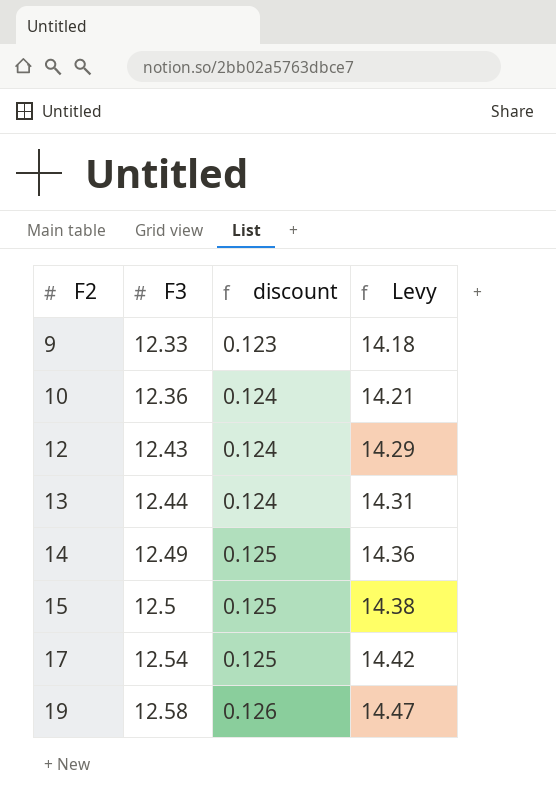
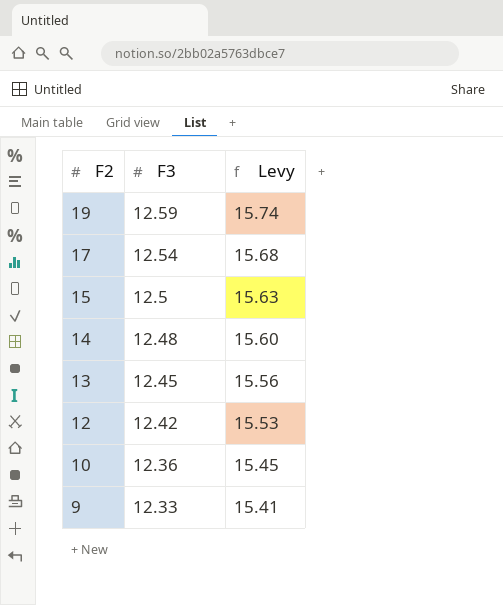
row order: F2 ascending -> F2 descending
column discount | formula: [F3] * 0.01 -> none
column Levy | formula: [F3] * 1.15 -> [F3] * 1.25
19 | F3: 12.58 -> 12.59
14 | F3: 12.49 -> 12.48
13 | F3: 12.44 -> 12.45
12 | F3: 12.43 -> 12.42

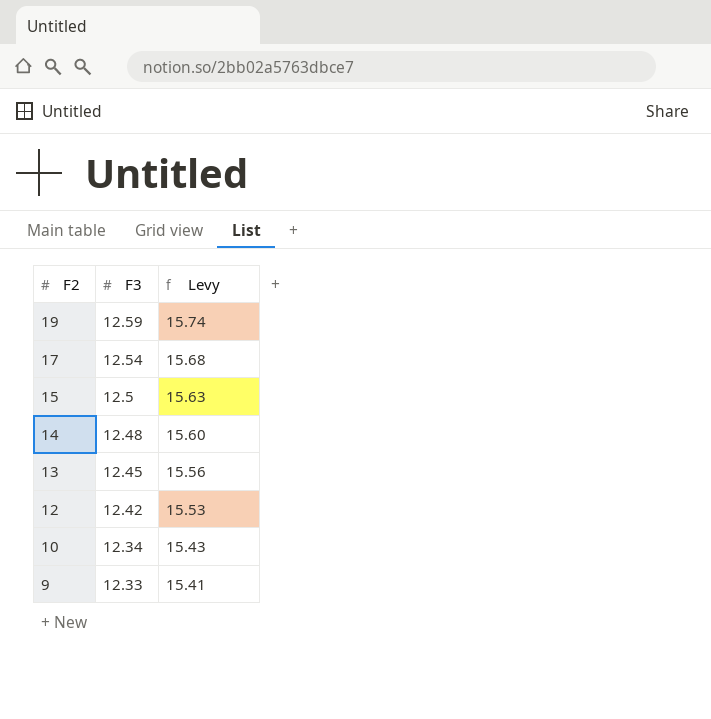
10 | F3: 12.36 -> 12.34
10 | Levy: 15.45 -> 15.43

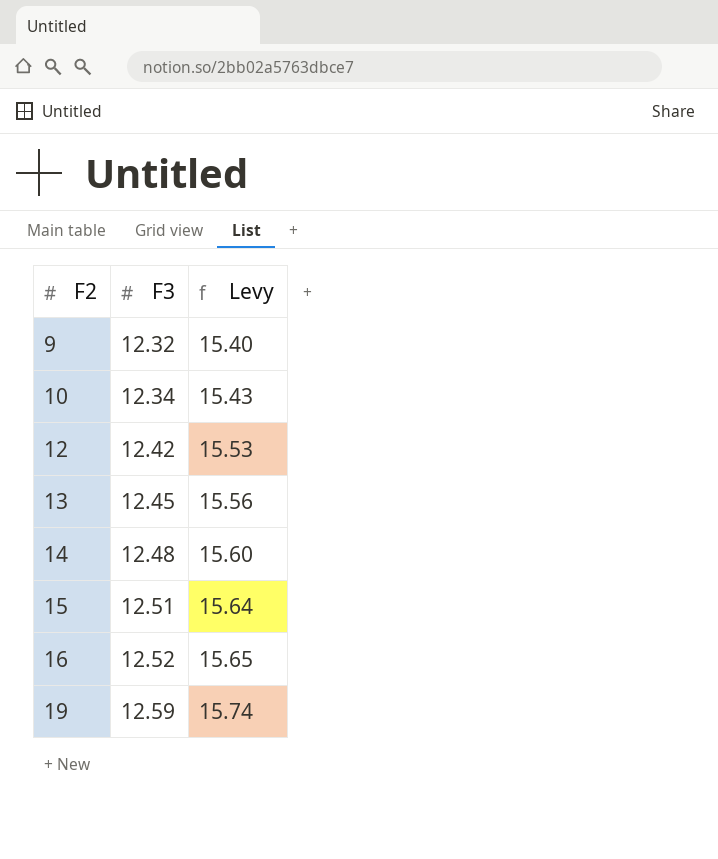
row order: F2 descending -> F2 ascending
row 17: 12.54 | 15.68 -> none
9 | F3: 12.33 -> 12.32
9 | Levy: 15.41 -> 15.40
15 | F3: 12.5 -> 12.51
15 | Levy: 15.63 -> 15.64
row 16: none -> 12.52 | 15.65

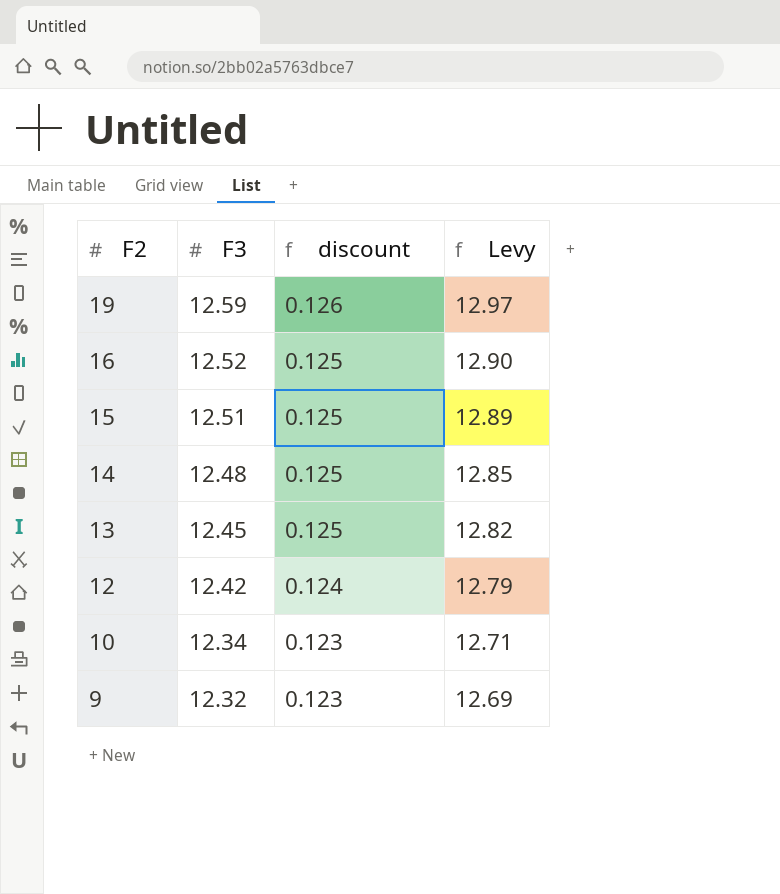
row order: F2 ascending -> F2 descending
column discount | formula: none -> [F3] * 0.01
column Levy | formula: [F3] * 1.25 -> [F3] * 1.03

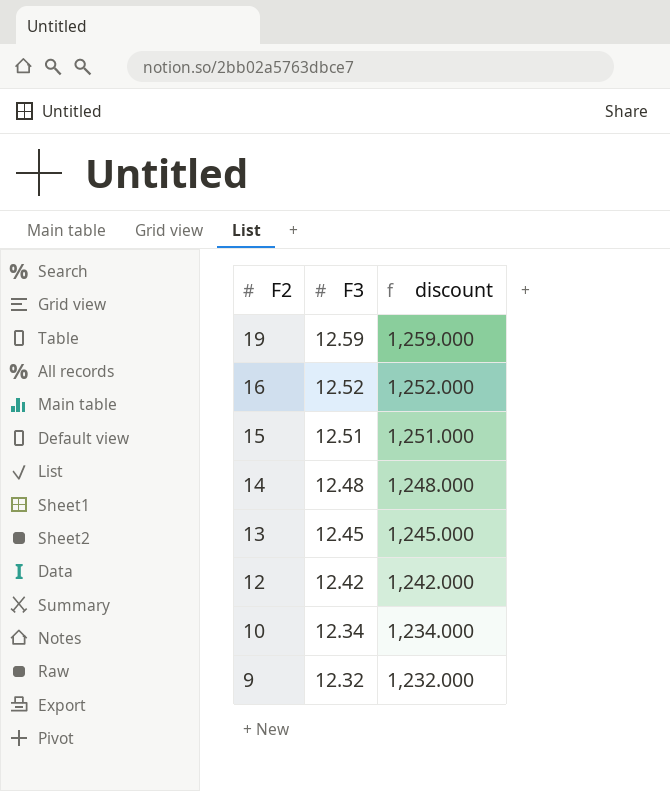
column Levy | formula: [F3] * 1.03 -> none
column discount | formula: [F3] * 0.01 -> [F3] * 100

